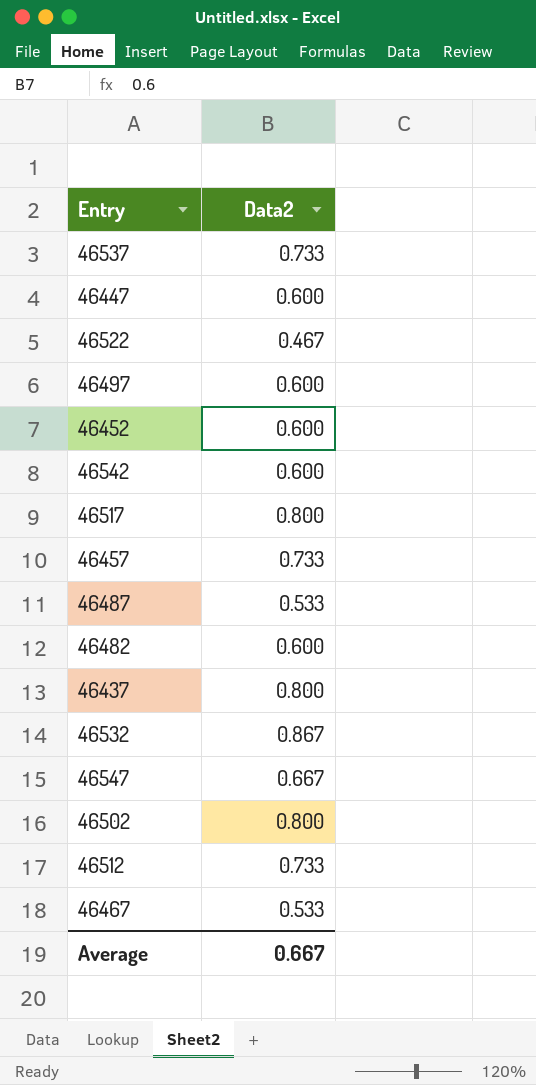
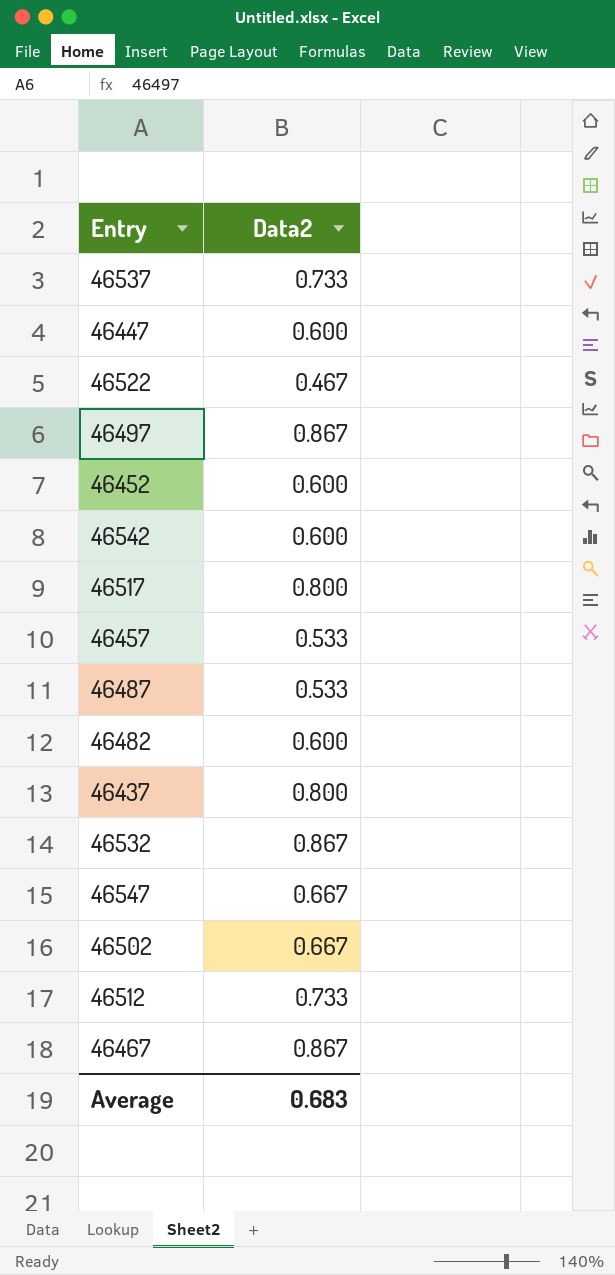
46497 | Data2: 0.600 -> 0.867
46457 | Data2: 0.733 -> 0.533
46502 | Data2: 0.800 -> 0.667
46467 | Data2: 0.533 -> 0.867
Average | Data2: 0.667 -> 0.683

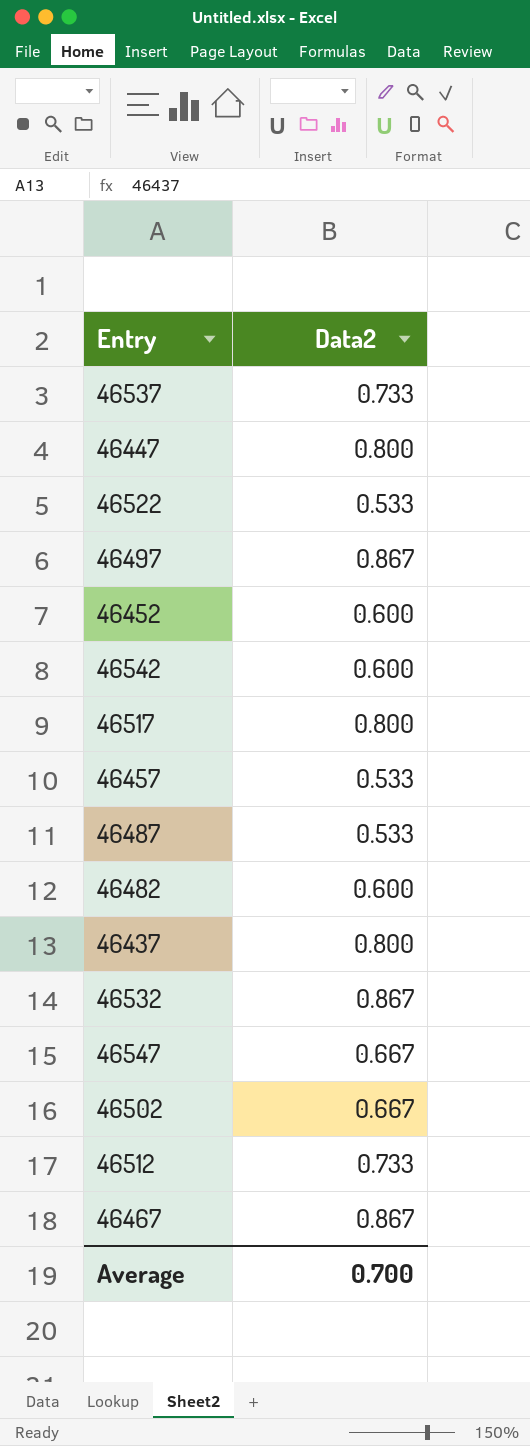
46447 | Data2: 0.600 -> 0.800
46522 | Data2: 0.467 -> 0.533
Average | Data2: 0.683 -> 0.700

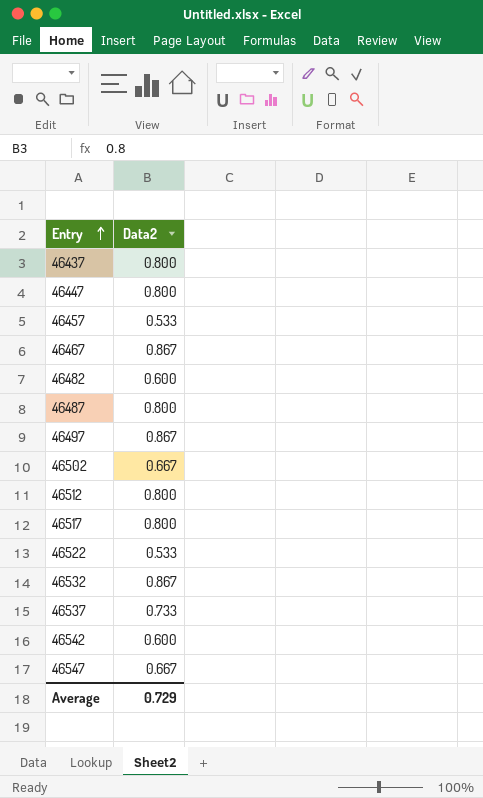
row order: none -> Entry ascending
row 46452: 0.600 -> none
46487 | Data2: 0.533 -> 0.800
46512 | Data2: 0.733 -> 0.800
Average | Data2: 0.700 -> 0.729

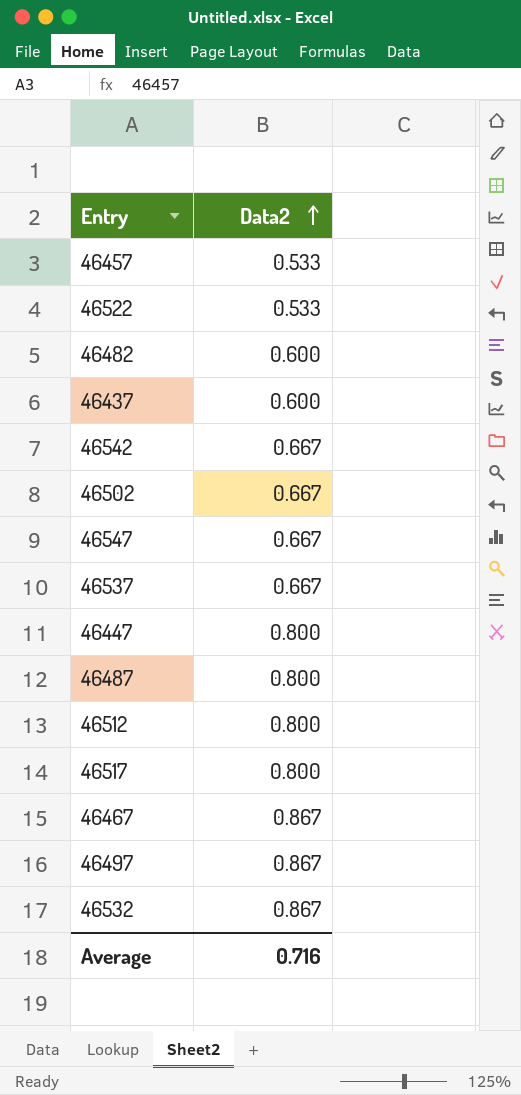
row order: Entry ascending -> Data2 ascending
46437 | Data2: 0.800 -> 0.600
46542 | Data2: 0.600 -> 0.667
46537 | Data2: 0.733 -> 0.667
Average | Data2: 0.729 -> 0.716

